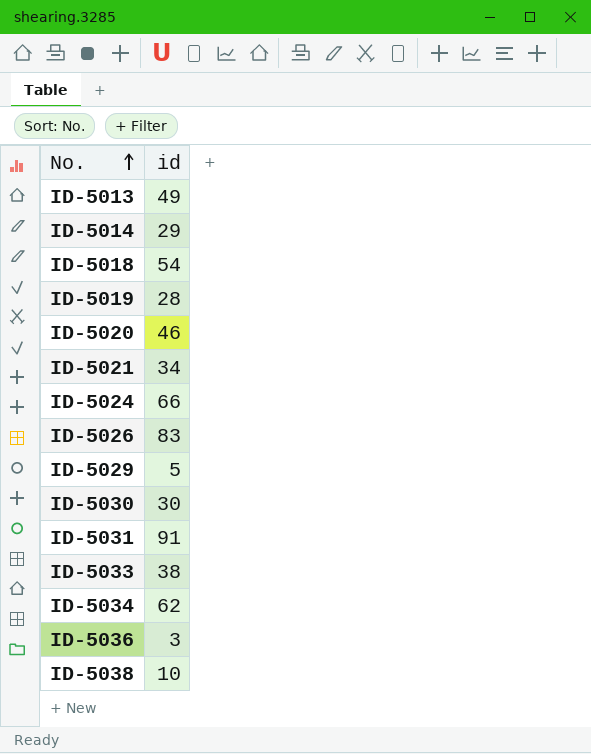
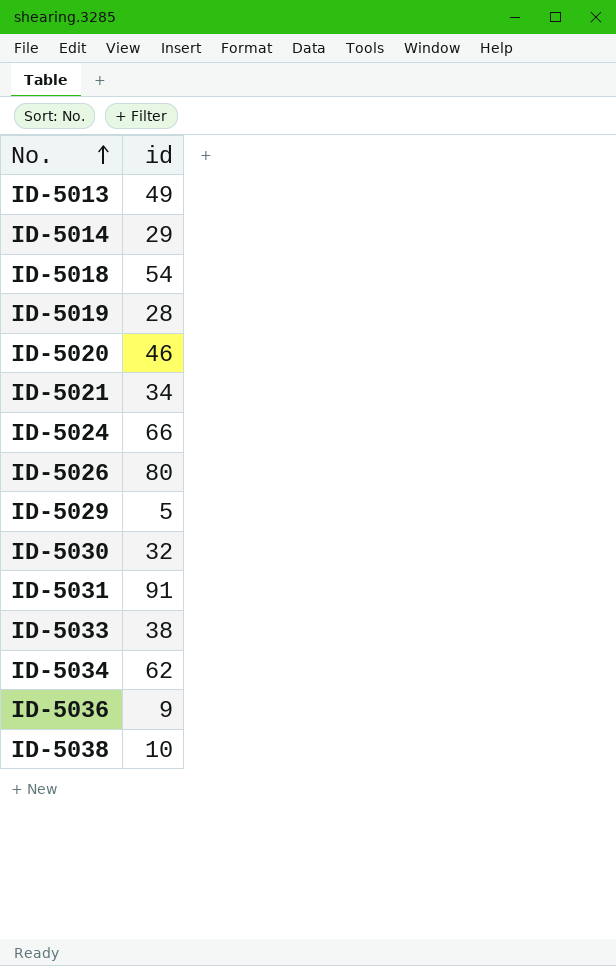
ID-5026 | id: 83 -> 80
ID-5030 | id: 30 -> 32
ID-5036 | id: 3 -> 9

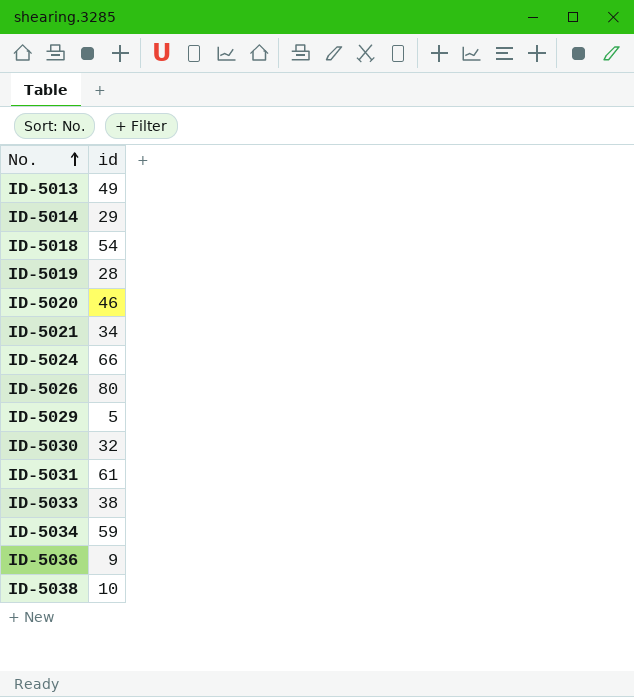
ID-5031 | id: 91 -> 61
ID-5034 | id: 62 -> 59

